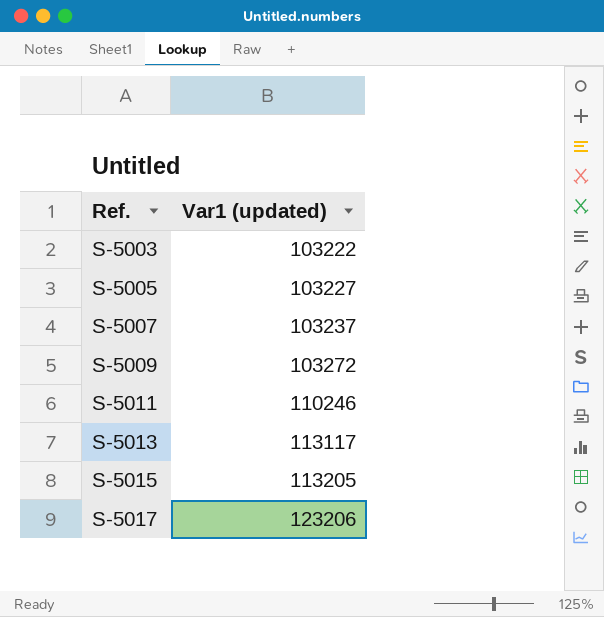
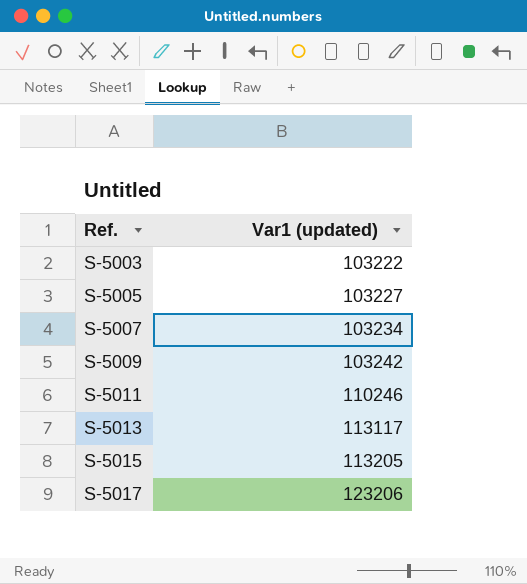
S-5007 | Var1 (updated): 103237 -> 103234
S-5009 | Var1 (updated): 103272 -> 103242

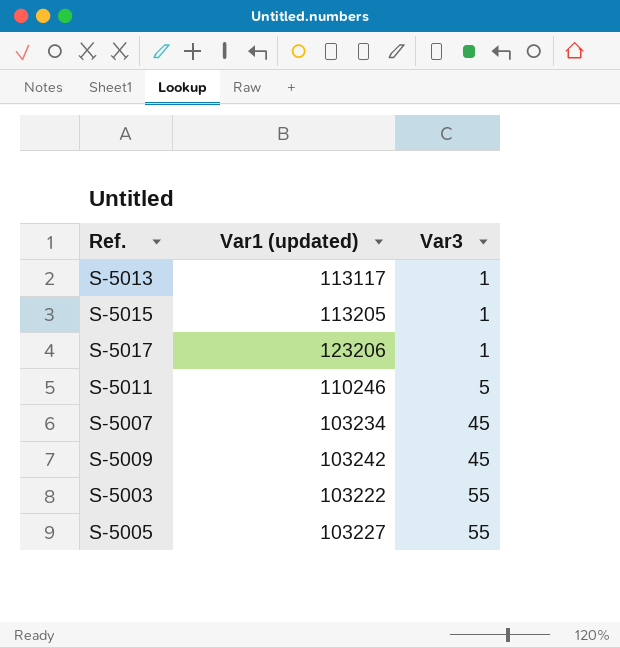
row order: Ref. ascending -> Var3 ascending
column Var3 | position: none -> 3

